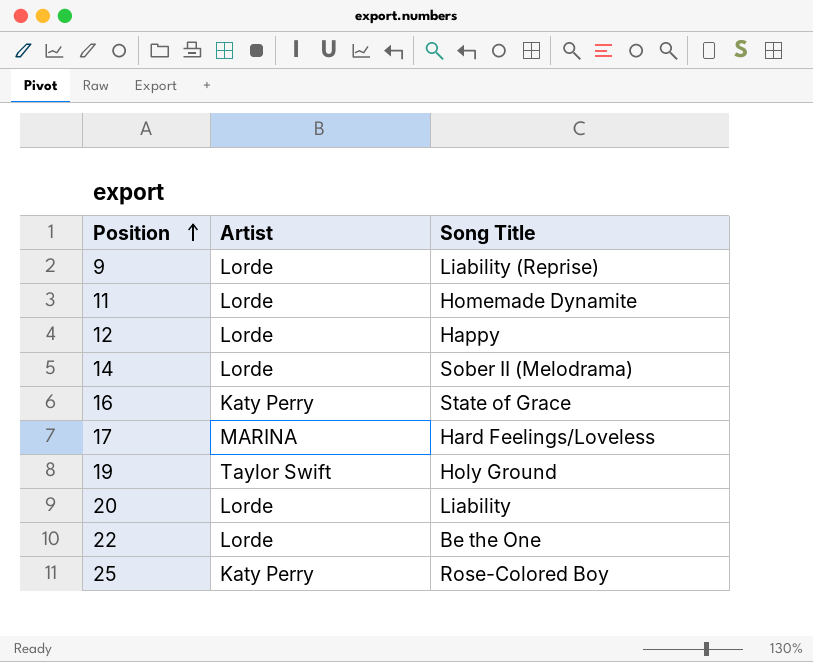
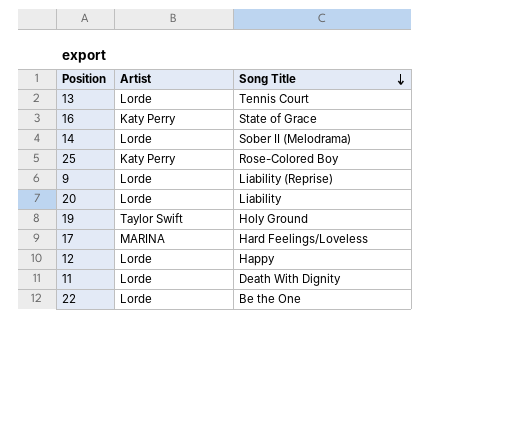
row order: Position ascending -> Song Title descending
row 13: none -> Lorde | Tennis Court
11 | Song Title: Homemade Dynamite -> Death With Dignity

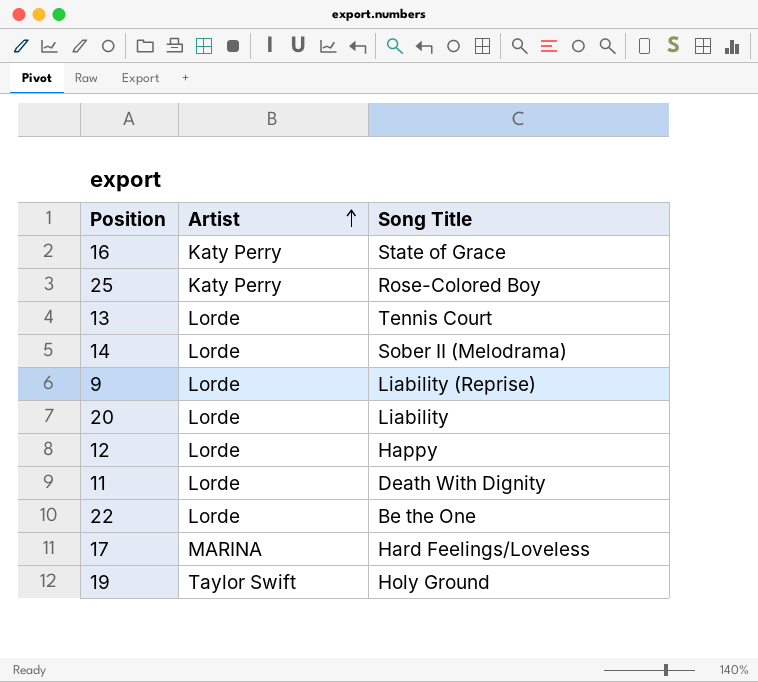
row order: Song Title descending -> Artist ascending

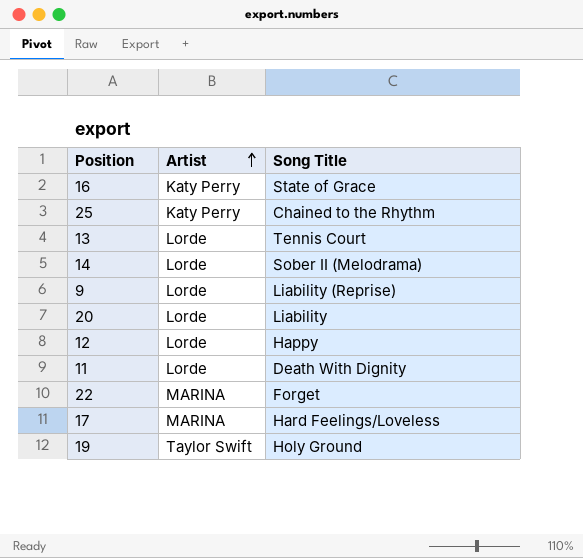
25 | Song Title: Rose-Colored Boy -> Chained to the Rhythm
22 | Artist: Lorde -> MARINA
22 | Song Title: Be the One -> Forget

